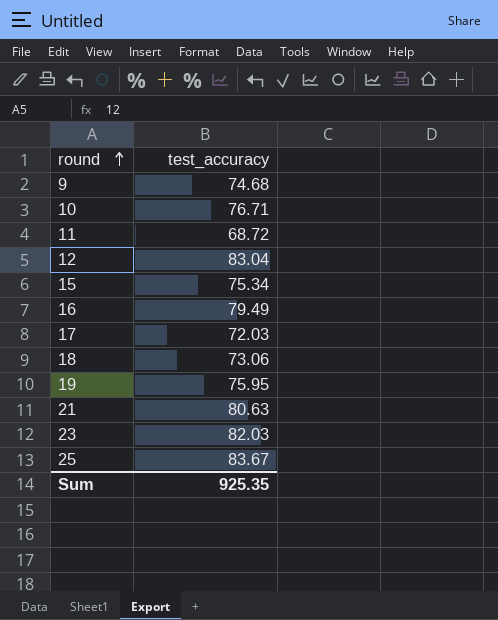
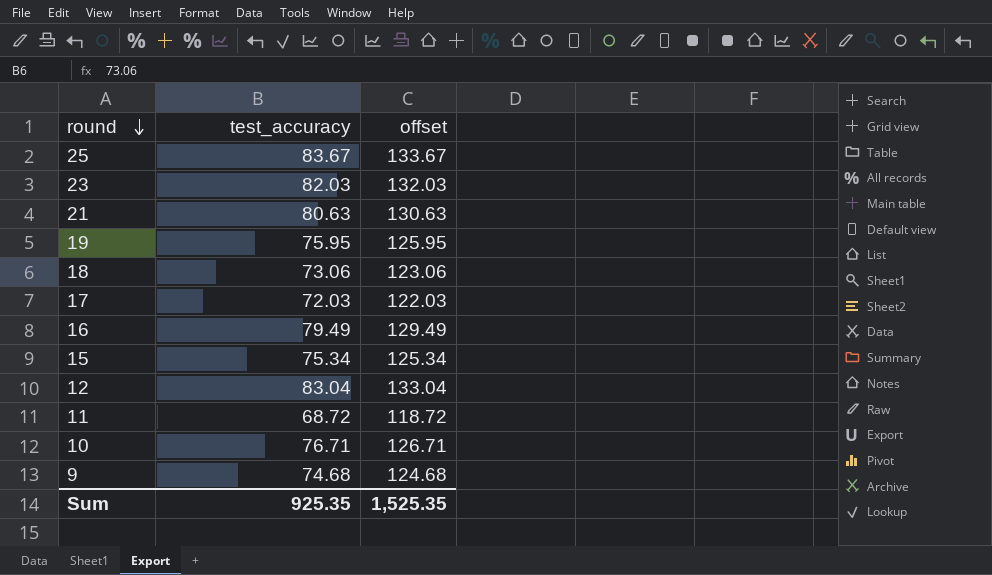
row order: round ascending -> round descending
column offset | formula: none -> [test_accuracy] + 50

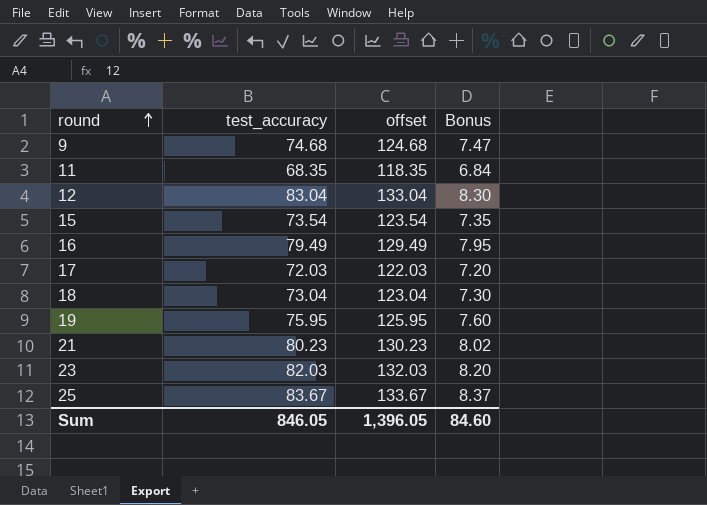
row order: round descending -> round ascending
column Bonus | formula: none -> [test_accuracy] * 0.1
row 10: 76.71 | 126.71 -> none
11 | test_accuracy: 68.72 -> 68.35
11 | offset: 118.72 -> 118.35
15 | test_accuracy: 75.34 -> 73.54
15 | offset: 125.34 -> 123.54
18 | test_accuracy: 73.06 -> 73.04
18 | offset: 123.06 -> 123.04
21 | test_accuracy: 80.63 -> 80.23
21 | offset: 130.63 -> 130.23
Sum | test_accuracy: 925.35 -> 846.05
Sum | offset: 1,525.35 -> 1,396.05

